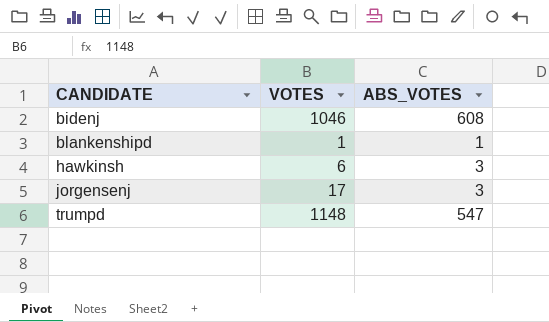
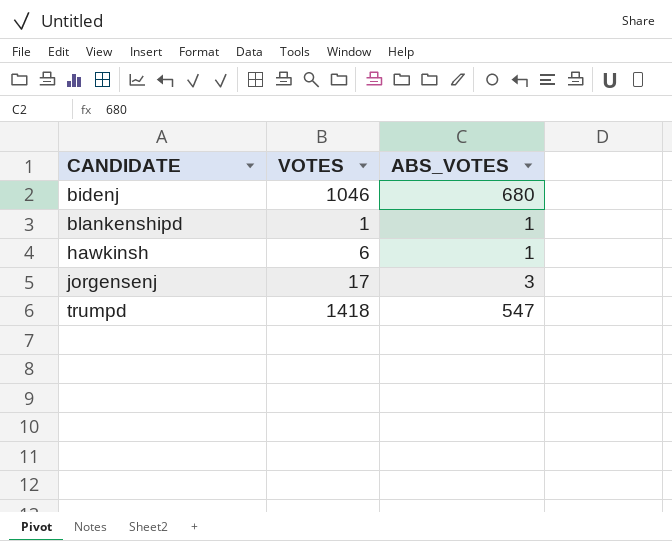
bidenj | ABS_VOTES: 608 -> 680
hawkinsh | ABS_VOTES: 3 -> 1
trumpd | VOTES: 1148 -> 1418

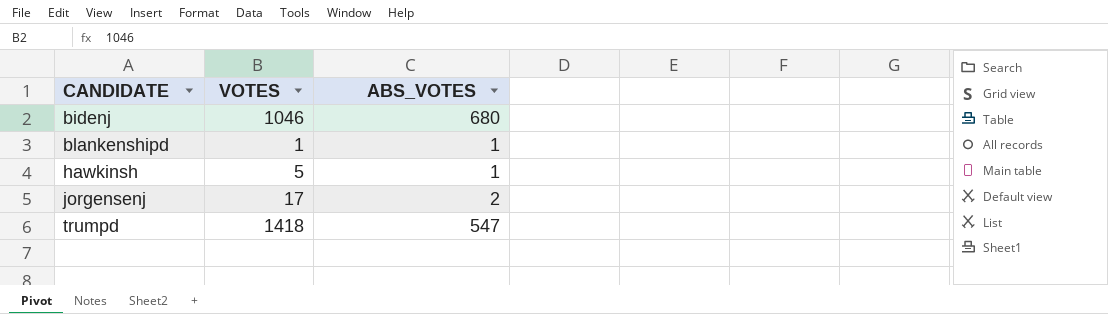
hawkinsh | VOTES: 6 -> 5
jorgensenj | ABS_VOTES: 3 -> 2

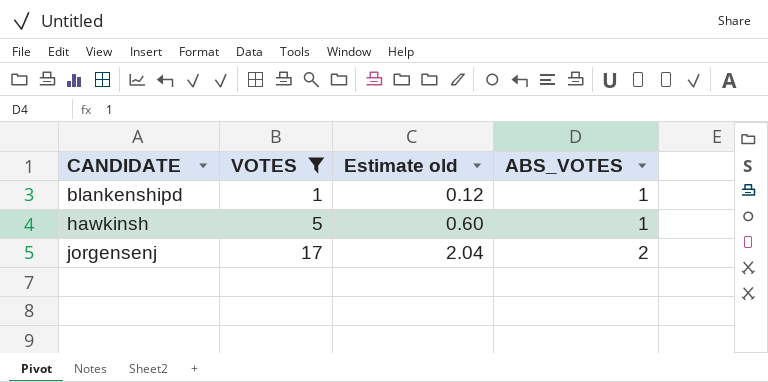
filter: none -> VOTES <= 17
column Estimate old | formula: none -> [VOTES] * 0.12

